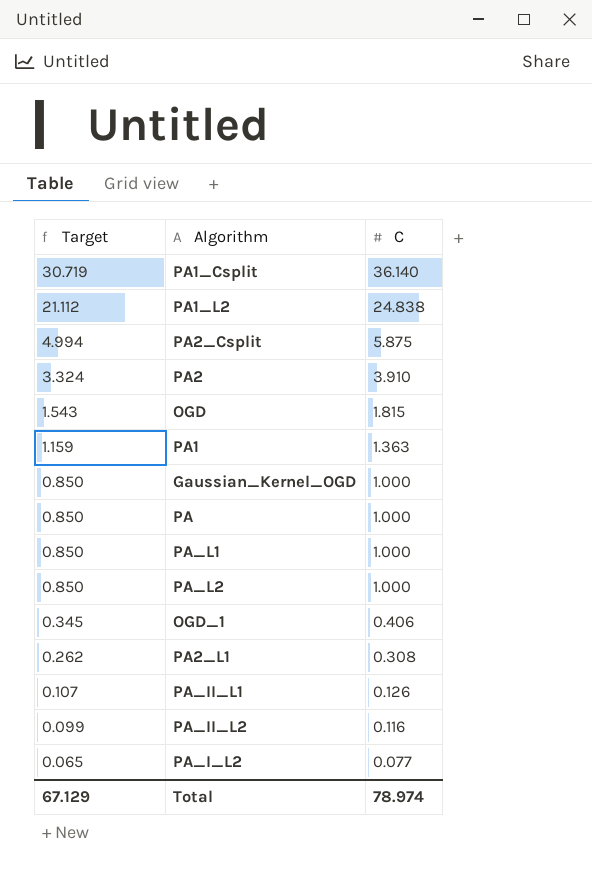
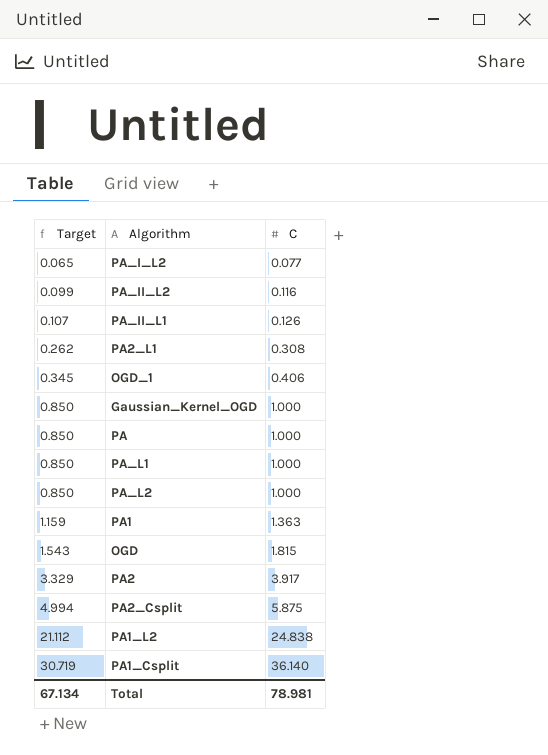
row order: Target descending -> Target ascending
PA2 | Target: 3.324 -> 3.329
PA2 | C: 3.910 -> 3.917
Total | Target: 67.129 -> 67.134
Total | C: 78.974 -> 78.981

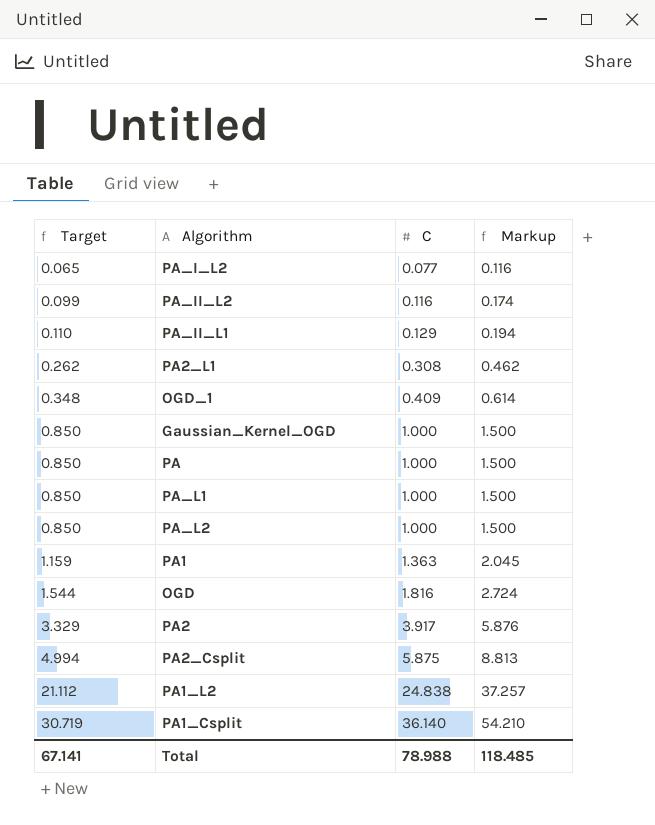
column Markup | formula: none -> [C] * 1.5
PA_II_L1 | Target: 0.107 -> 0.110
PA_II_L1 | C: 0.126 -> 0.129
OGD_1 | Target: 0.345 -> 0.348
OGD_1 | C: 0.406 -> 0.409
OGD | Target: 1.543 -> 1.544
OGD | C: 1.815 -> 1.816
Total | Target: 67.134 -> 67.141
Total | C: 78.981 -> 78.988

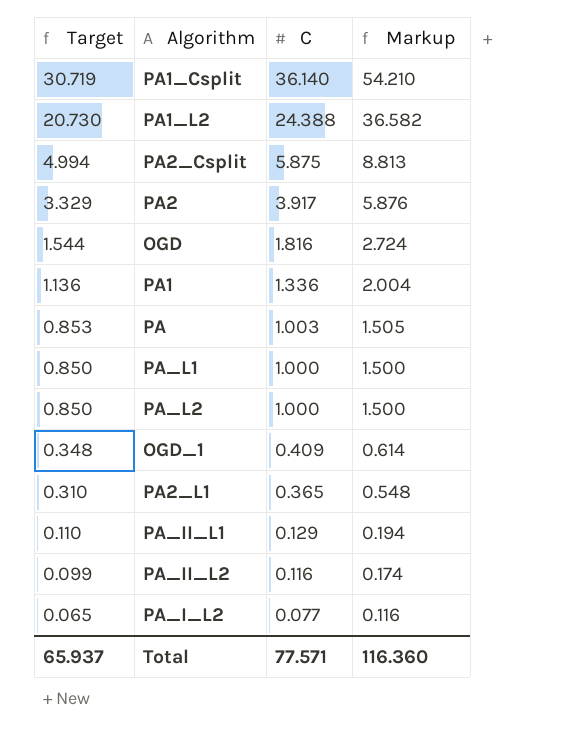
row order: Target ascending -> Target descending
row Gaussian_Kernel_OGD: 0.850 | 1.000 | 1.500 -> none
PA1_L2 | Target: 21.112 -> 20.730
PA1_L2 | C: 24.838 -> 24.388
PA1_L2 | Markup: 37.257 -> 36.582
PA1 | Target: 1.159 -> 1.136
PA1 | C: 1.363 -> 1.336
PA1 | Markup: 2.045 -> 2.004
PA | Target: 0.850 -> 0.853
PA | C: 1.000 -> 1.003
PA | Markup: 1.500 -> 1.505
PA2_L1 | Target: 0.262 -> 0.310
PA2_L1 | C: 0.308 -> 0.365
PA2_L1 | Markup: 0.462 -> 0.548
Total | Target: 67.141 -> 65.937
Total | C: 78.988 -> 77.571
Total | Markup: 118.485 -> 116.360

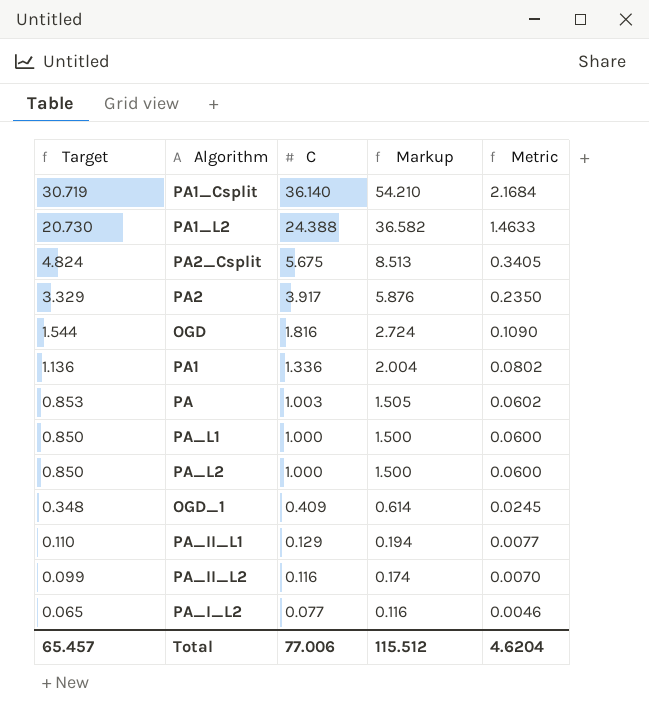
column Metric | formula: none -> [C] * 0.06
row PA2_L1: 0.310 | 0.365 | 0.548 -> none
PA2_Csplit | Target: 4.994 -> 4.824
PA2_Csplit | C: 5.875 -> 5.675
PA2_Csplit | Markup: 8.813 -> 8.513
Total | Target: 65.937 -> 65.457
Total | C: 77.571 -> 77.006
Total | Markup: 116.360 -> 115.512

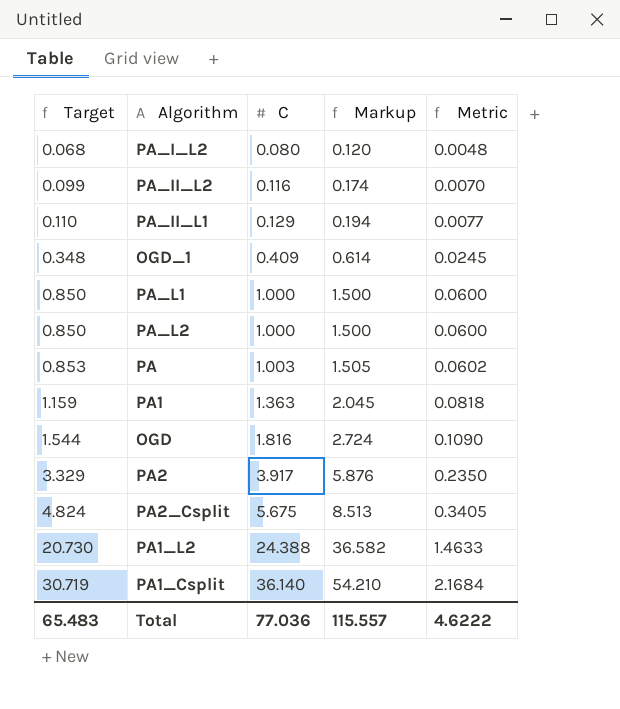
row order: Target descending -> Target ascending
PA_I_L2 | Target: 0.065 -> 0.068
PA_I_L2 | C: 0.077 -> 0.080
PA_I_L2 | Markup: 0.116 -> 0.120
PA_I_L2 | Metric: 0.0046 -> 0.0048
PA1 | Target: 1.136 -> 1.159
PA1 | C: 1.336 -> 1.363
PA1 | Markup: 2.004 -> 2.045
PA1 | Metric: 0.0802 -> 0.0818
Total | Target: 65.457 -> 65.483
Total | C: 77.006 -> 77.036
Total | Markup: 115.512 -> 115.557
Total | Metric: 4.6204 -> 4.6222

